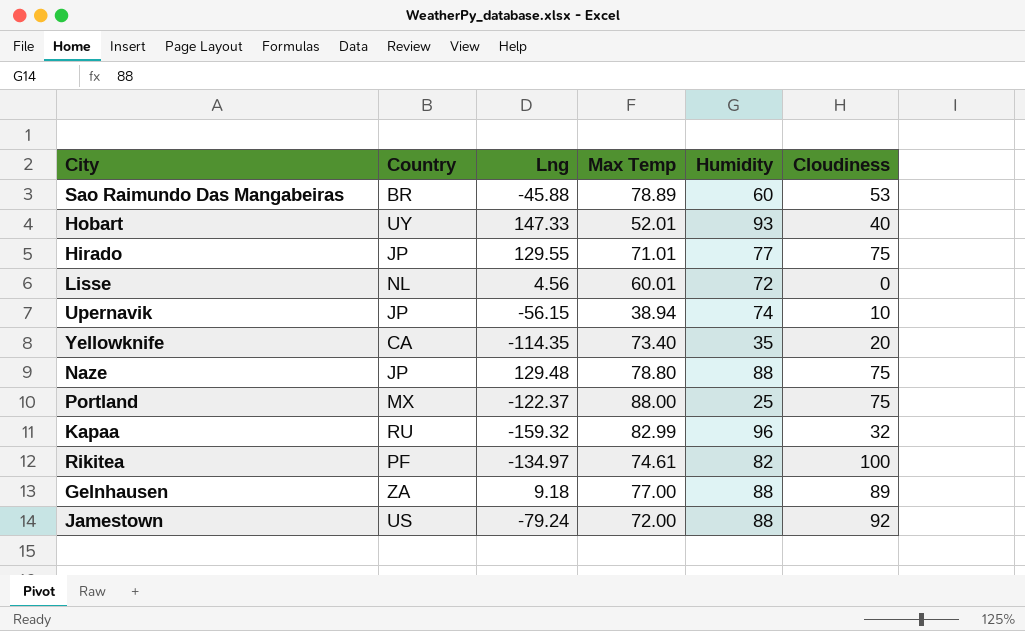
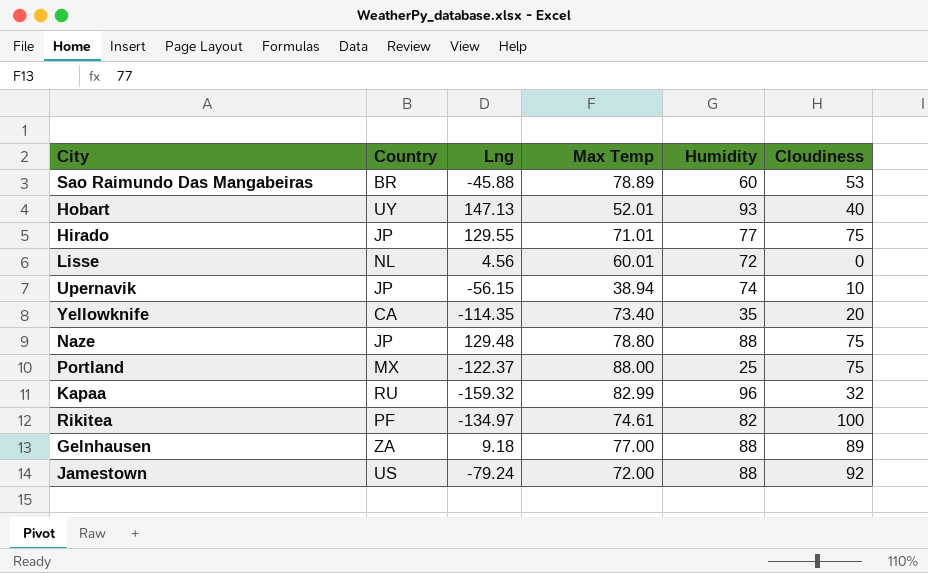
Hobart | Lng: 147.33 -> 147.13

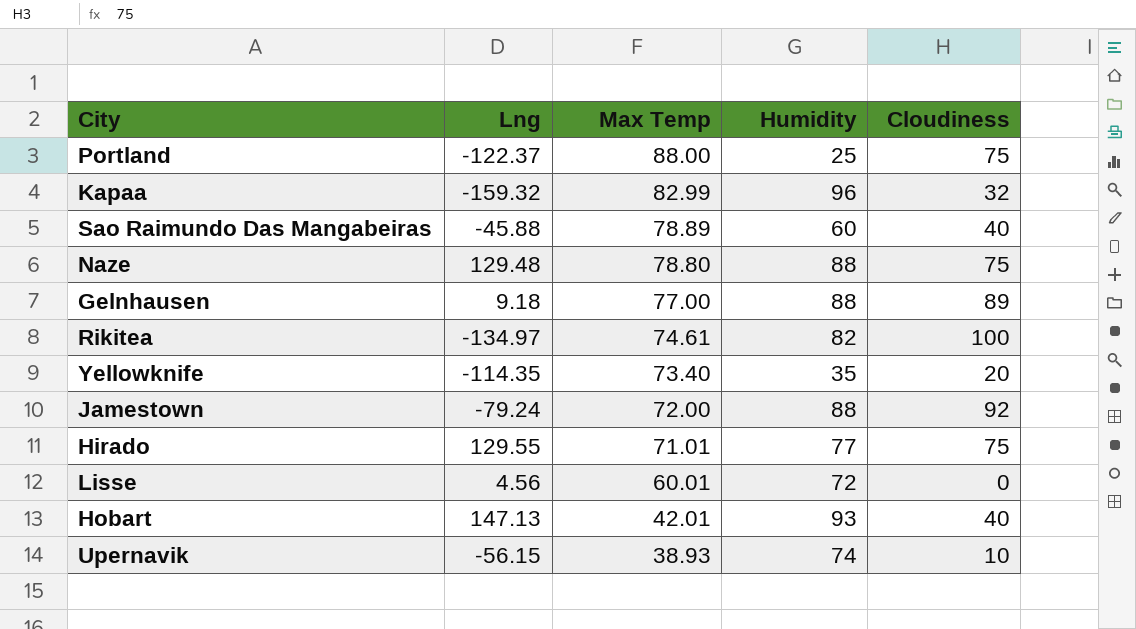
row order: none -> Max Temp descending
column Country | position: 2 -> none
Sao Raimundo Das Mangabeiras | Cloudiness: 53 -> 40
Hobart | Max Temp: 52.01 -> 42.01
Upernavik | Max Temp: 38.94 -> 38.93

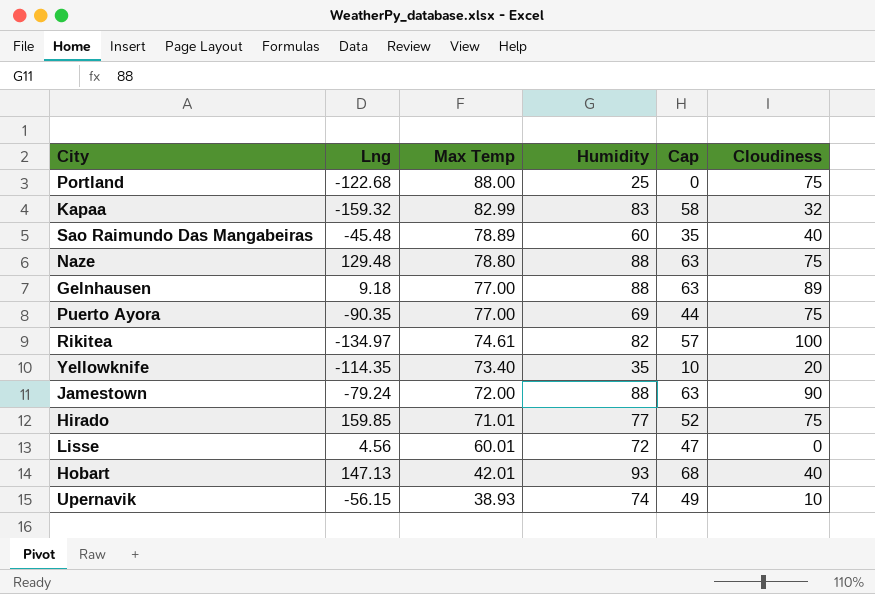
column Cap | formula: none -> [Humidity] - 25
Portland | Lng: -122.37 -> -122.68
Kapaa | Humidity: 96 -> 83
Sao Raimundo Das Mangabeiras | Lng: -45.88 -> -45.48
row Puerto Ayora: none -> -90.35 | 77.00 | 69 | 44 | 75
Jamestown | Cloudiness: 92 -> 90
Hirado | Lng: 129.55 -> 159.85

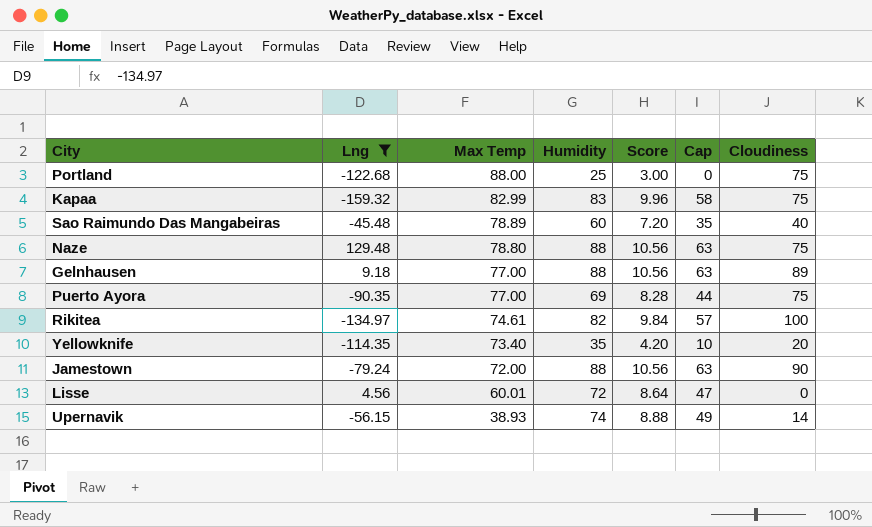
filter: none -> Lng <= 129.48
column Score | formula: none -> [Humidity] * 0.12
Kapaa | Cloudiness: 32 -> 75
Upernavik | Cloudiness: 10 -> 14

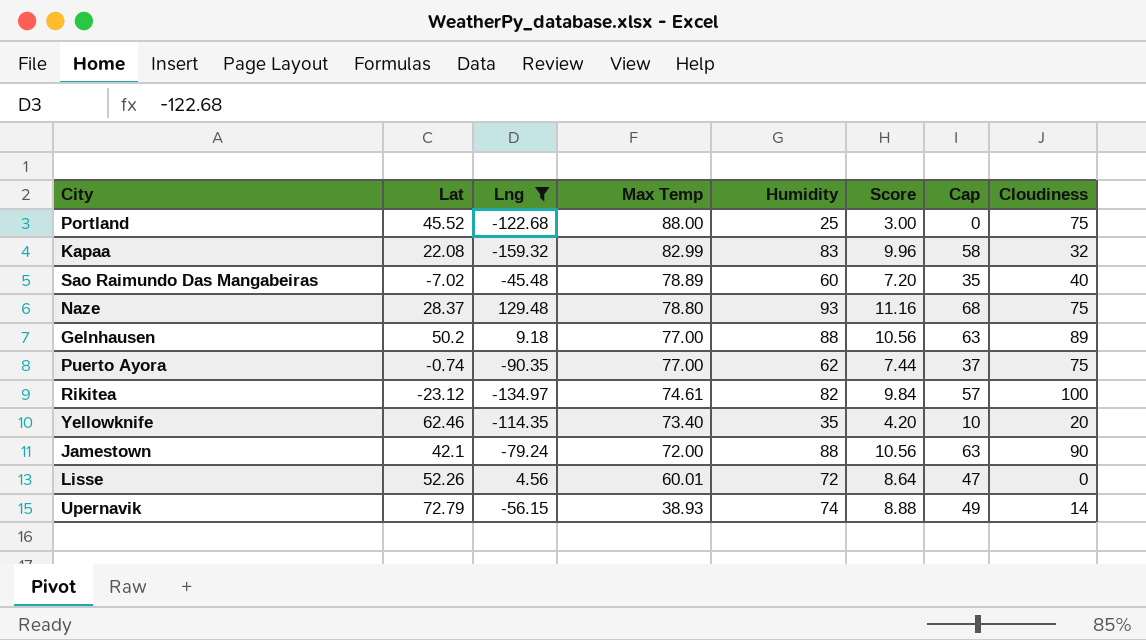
column Lat | position: none -> 2
Kapaa | Cloudiness: 75 -> 32
Naze | Humidity: 88 -> 93
Naze | Score: 10.56 -> 11.16
Naze | Cap: 63 -> 68
Puerto Ayora | Humidity: 69 -> 62
Puerto Ayora | Score: 8.28 -> 7.44
Puerto Ayora | Cap: 44 -> 37

